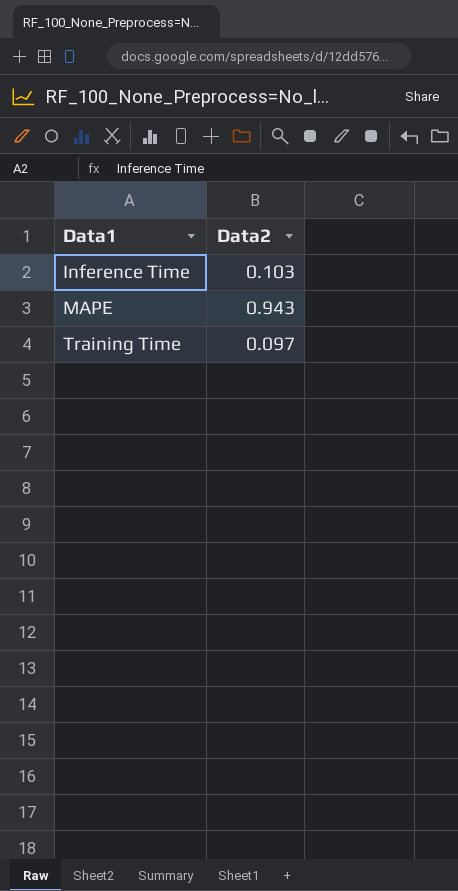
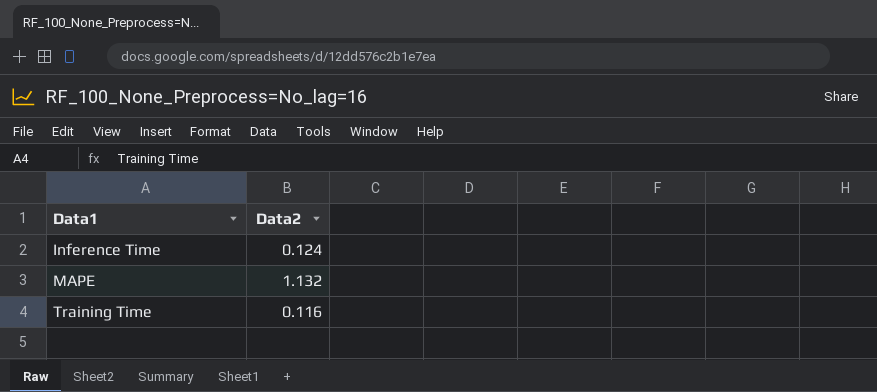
Inference Time | Data2: 0.103 -> 0.124
MAPE | Data2: 0.943 -> 1.132
Training Time | Data2: 0.097 -> 0.116

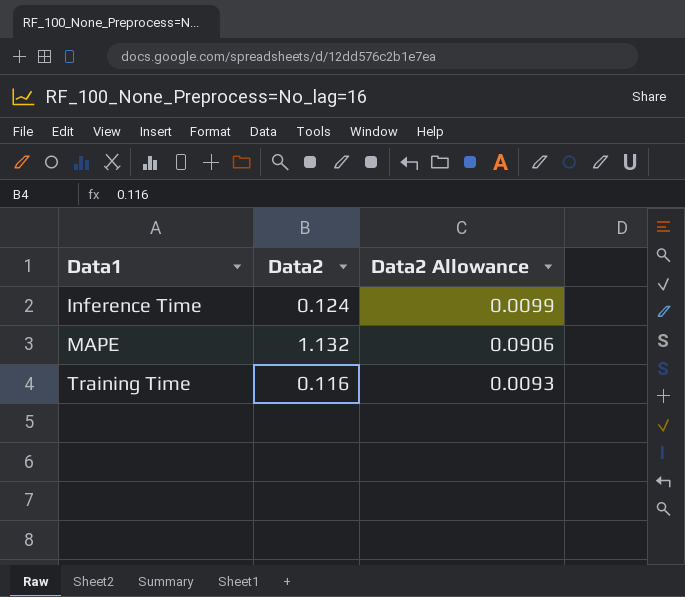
column Data2 Allowance | formula: none -> [Data2] * 0.08

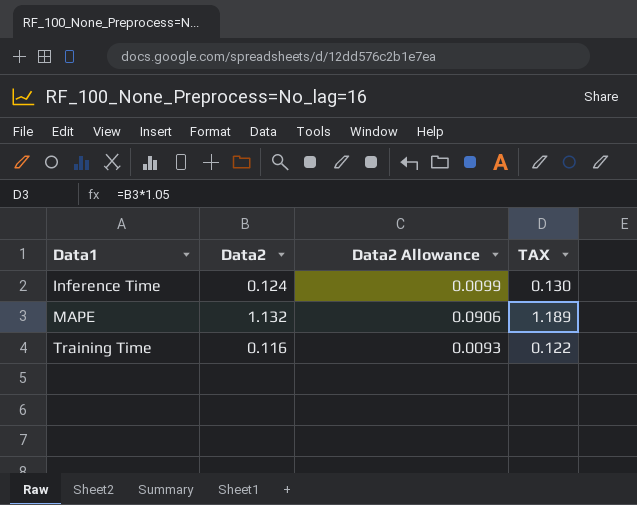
column TAX | formula: none -> [Data2] * 1.05

